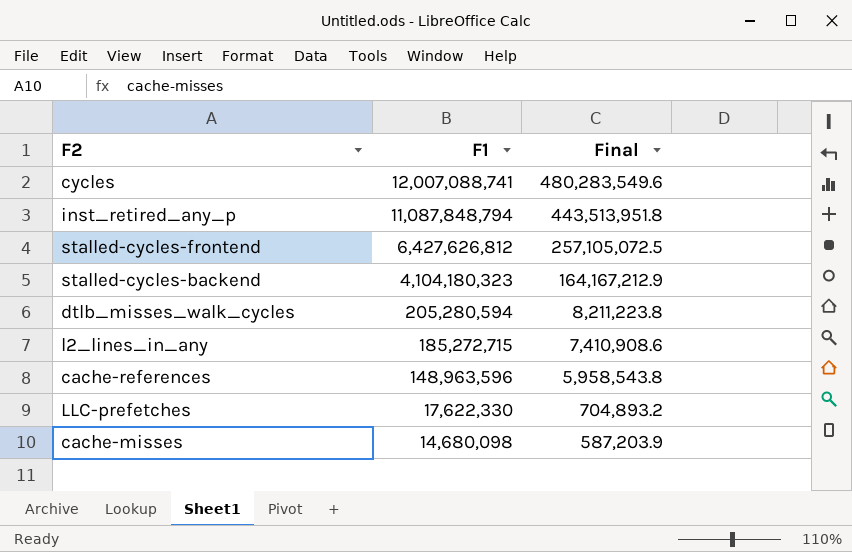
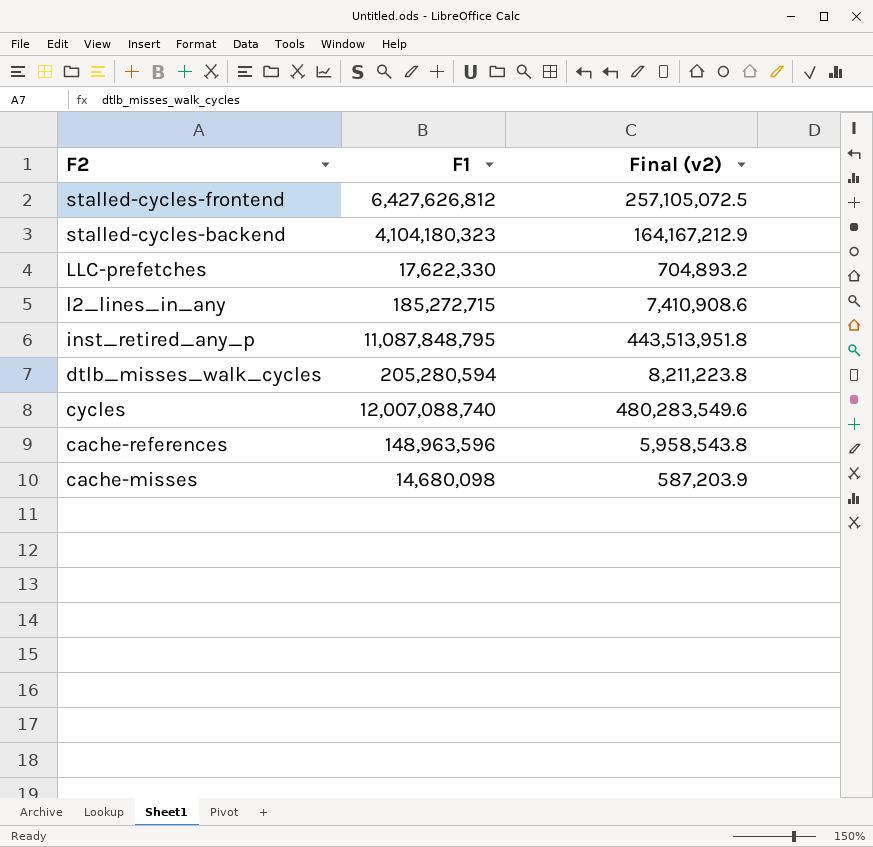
row order: F1 descending -> F2 descending
column name: Final -> Final (v2)
inst_retired_any_p | F1: 11,087,848,794 -> 11,087,848,795
cycles | F1: 12,007,088,741 -> 12,007,088,740

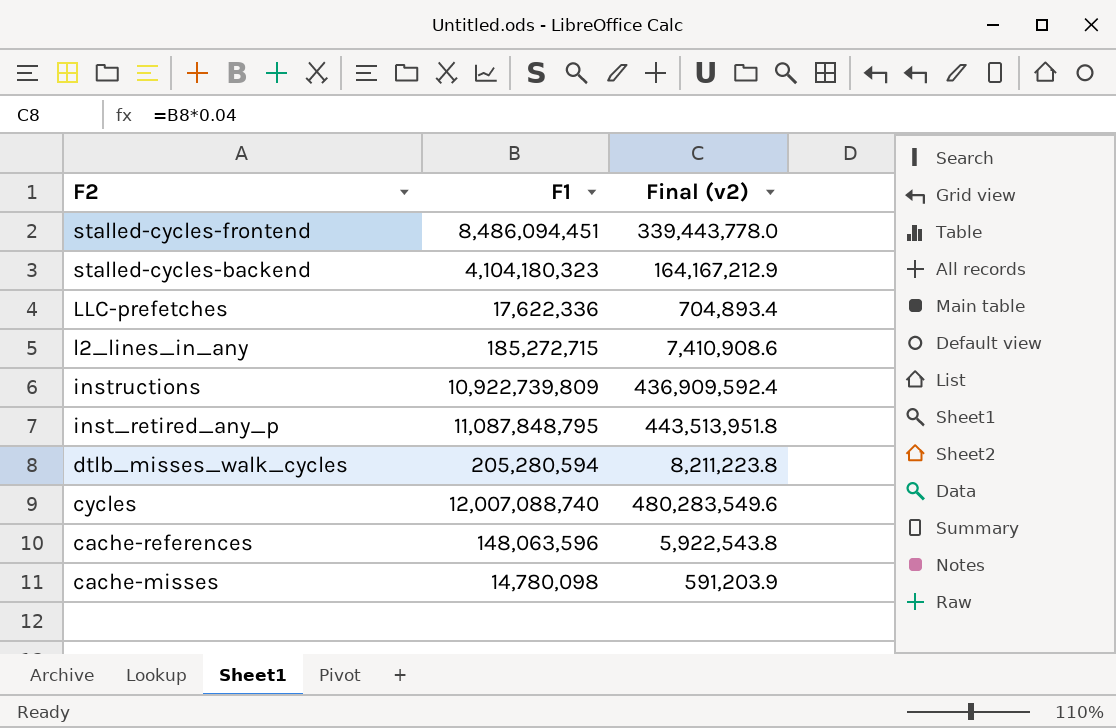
stalled-cycles-frontend | F1: 6,427,626,812 -> 8,486,094,451
stalled-cycles-frontend | Final (v2): 257,105,072.5 -> 339,443,778.0
LLC-prefetches | F1: 17,622,330 -> 17,622,336
LLC-prefetches | Final (v2): 704,893.2 -> 704,893.4
row instructions: none -> 10,922,739,809 | 436,909,592.4
cache-references | F1: 148,963,596 -> 148,063,596
cache-references | Final (v2): 5,958,543.8 -> 5,922,543.8
cache-misses | F1: 14,680,098 -> 14,780,098
cache-misses | Final (v2): 587,203.9 -> 591,203.9

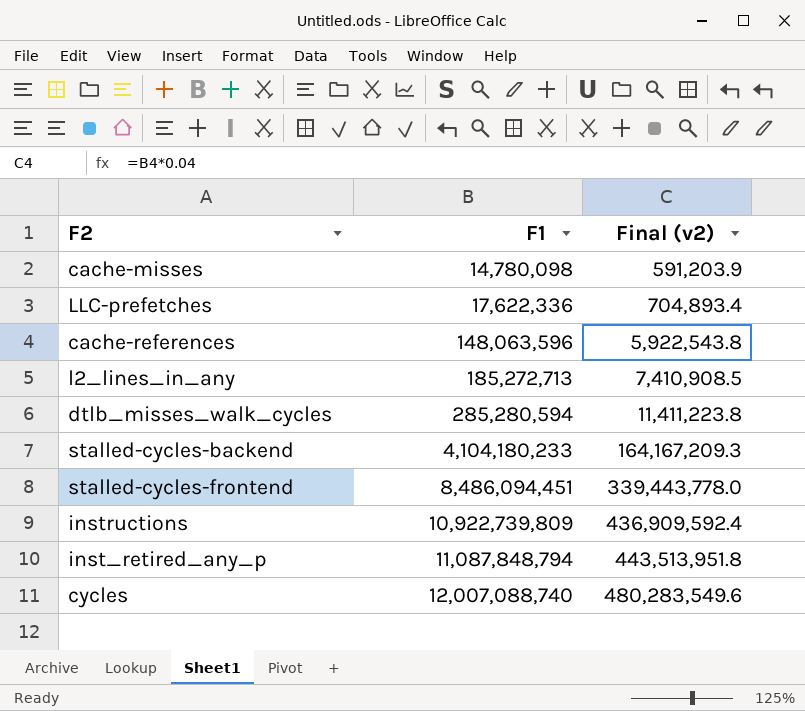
row order: F2 descending -> F1 ascending
l2_lines_in_any | F1: 185,272,715 -> 185,272,713
l2_lines_in_any | Final (v2): 7,410,908.6 -> 7,410,908.5
dtlb_misses_walk_cycles | F1: 205,280,594 -> 285,280,594
dtlb_misses_walk_cycles | Final (v2): 8,211,223.8 -> 11,411,223.8
stalled-cycles-backend | F1: 4,104,180,323 -> 4,104,180,233
stalled-cycles-backend | Final (v2): 164,167,212.9 -> 164,167,209.3
inst_retired_any_p | F1: 11,087,848,795 -> 11,087,848,794

